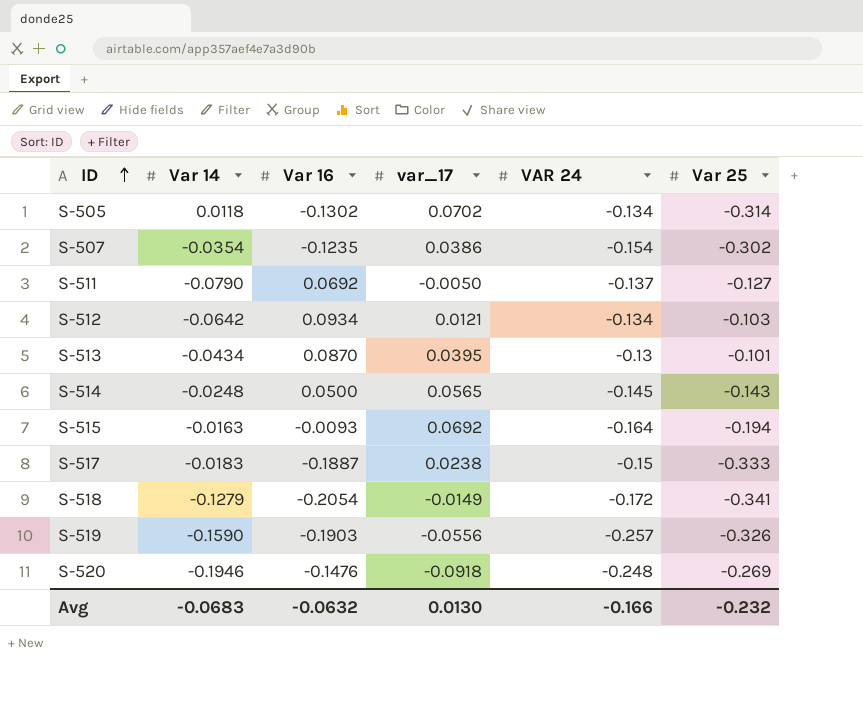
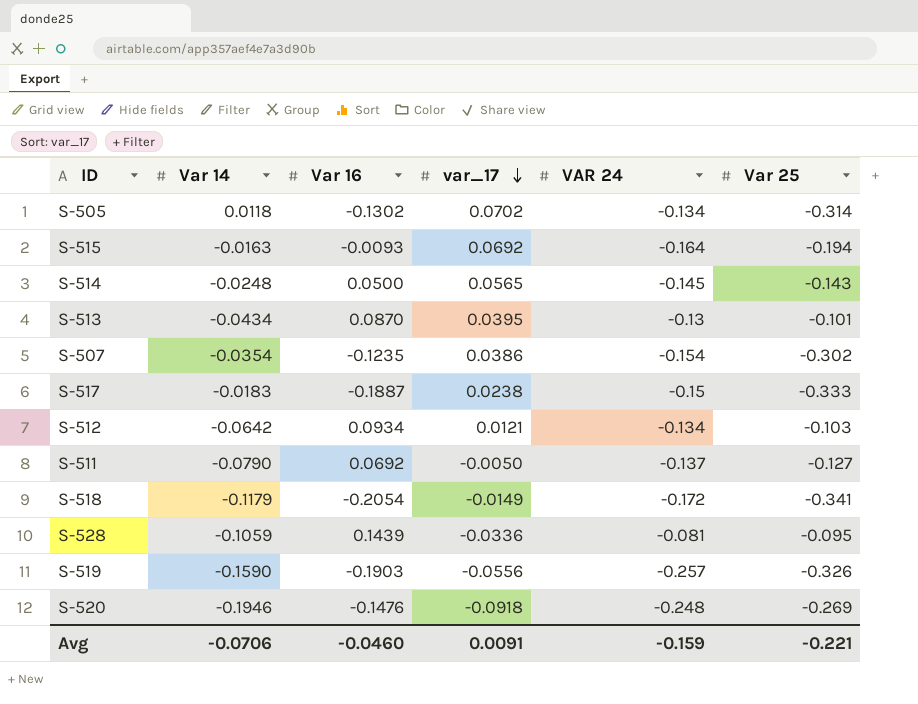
row order: ID ascending -> var_17 descending
S-518 | Var 14: -0.1279 -> -0.1179
row S-528: none -> -0.1059 | 0.1439 | -0.0336 | -0.081 | -0.095
Avg | Var 14: -0.0683 -> -0.0706
Avg | Var 16: -0.0632 -> -0.0460
Avg | var_17: 0.0130 -> 0.0091
Avg | VAR 24: -0.166 -> -0.159
Avg | Var 25: -0.232 -> -0.221

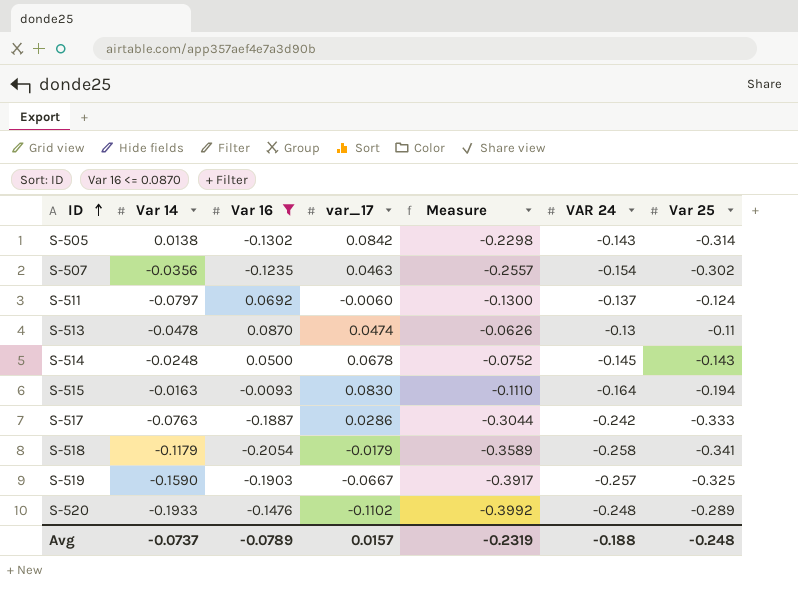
filter: none -> Var 16 <= 0.0870
row order: var_17 descending -> ID ascending
column Measure | formula: none -> [var_17] + [Var 25]
S-505 | Var 14: 0.0118 -> 0.0138
S-505 | var_17: 0.0702 -> 0.0842
S-505 | VAR 24: -0.134 -> -0.143
S-507 | Var 14: -0.0354 -> -0.0356
S-507 | var_17: 0.0386 -> 0.0463
S-511 | Var 14: -0.0790 -> -0.0797
S-511 | var_17: -0.0050 -> -0.0060
S-511 | Var 25: -0.127 -> -0.124
S-513 | Var 14: -0.0434 -> -0.0478
S-513 | var_17: 0.0395 -> 0.0474
S-513 | Var 25: -0.101 -> -0.11
S-514 | var_17: 0.0565 -> 0.0678
S-515 | var_17: 0.0692 -> 0.0830
S-517 | Var 14: -0.0183 -> -0.0763
S-517 | var_17: 0.0238 -> 0.0286
S-517 | VAR 24: -0.15 -> -0.242
S-518 | var_17: -0.0149 -> -0.0179
S-518 | VAR 24: -0.172 -> -0.258
S-519 | var_17: -0.0556 -> -0.0667
S-519 | Var 25: -0.326 -> -0.325
S-520 | Var 14: -0.1946 -> -0.1933
S-520 | var_17: -0.0918 -> -0.1102
S-520 | Var 25: -0.269 -> -0.289
Avg | Var 14: -0.0706 -> -0.0737
Avg | Var 16: -0.0460 -> -0.0789
Avg | var_17: 0.0091 -> 0.0157
Avg | VAR 24: -0.159 -> -0.188
Avg | Var 25: -0.221 -> -0.248

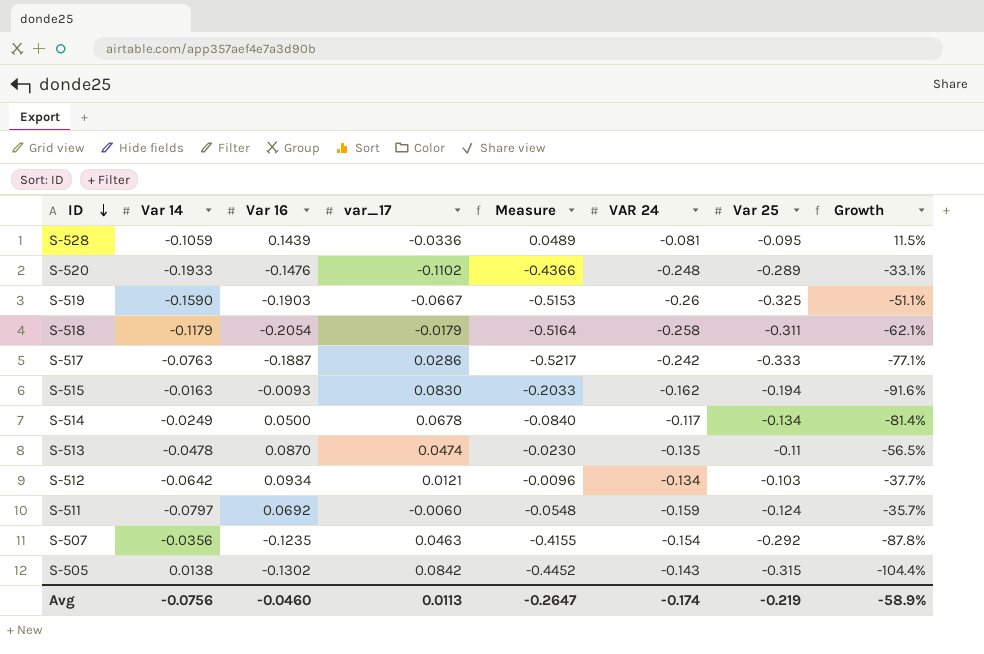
filter: Var 16 <= 0.0870 -> none
row order: ID ascending -> ID descending
column Measure | formula: [var_17] + [Var 25] -> [Var 16] + [Var 25]
column Growth | formula: none -> ([Var 14] - [Var 25]) / [Var 25]
S-519 | VAR 24: -0.257 -> -0.26
S-518 | Var 25: -0.341 -> -0.311
S-515 | VAR 24: -0.164 -> -0.162
S-514 | Var 14: -0.0248 -> -0.0249
S-514 | VAR 24: -0.145 -> -0.117
S-514 | Var 25: -0.143 -> -0.134
S-513 | VAR 24: -0.13 -> -0.135
S-511 | VAR 24: -0.137 -> -0.159
S-507 | Var 25: -0.302 -> -0.292
S-505 | Var 25: -0.314 -> -0.315
Avg | Var 14: -0.0737 -> -0.0756
Avg | Var 16: -0.0789 -> -0.0460
Avg | var_17: 0.0157 -> 0.0113
Avg | Measure: -0.2319 -> -0.2647
Avg | VAR 24: -0.188 -> -0.174
Avg | Var 25: -0.248 -> -0.219

